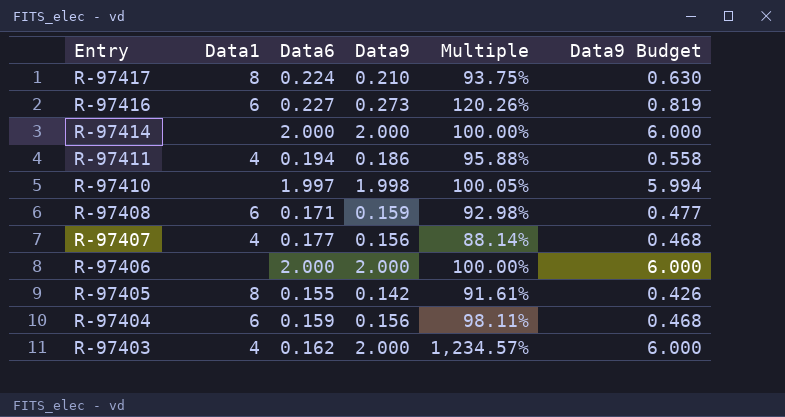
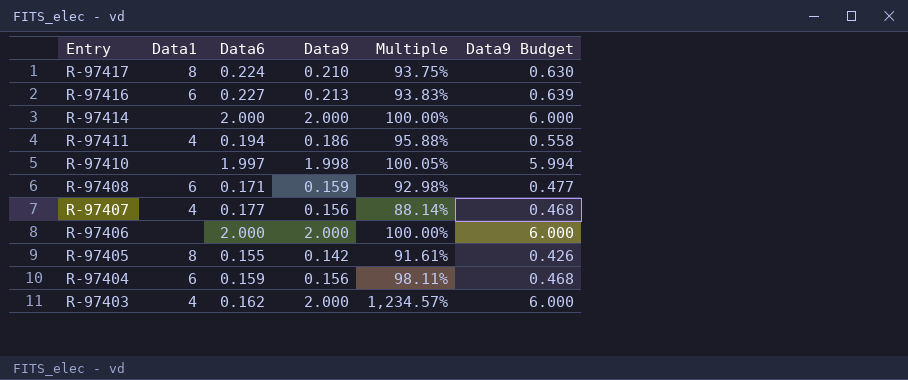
R-97416 | Data9: 0.273 -> 0.213
R-97416 | Multiple: 120.26% -> 93.83%
R-97416 | Data9 Budget: 0.819 -> 0.639

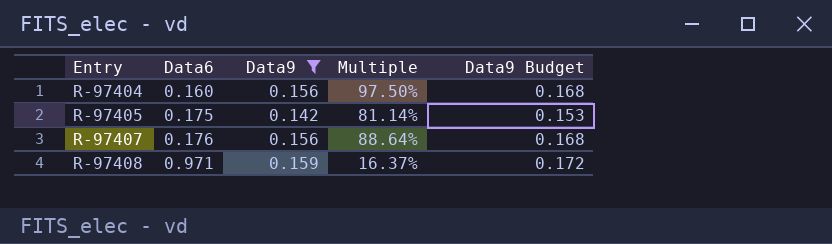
filter: none -> Data9 <= 0.159
row order: Entry descending -> Entry ascending
column Data1 | position: 2 -> none
column Data9 Budget | formula: [Data9] * 3 -> [Data9] * 1.08
R-97404 | Data6: 0.159 -> 0.160
R-97404 | Multiple: 98.11% -> 97.50%
R-97405 | Data6: 0.155 -> 0.175
R-97405 | Multiple: 91.61% -> 81.14%
R-97407 | Data6: 0.177 -> 0.176
R-97407 | Multiple: 88.14% -> 88.64%
R-97408 | Data6: 0.171 -> 0.971
R-97408 | Multiple: 92.98% -> 16.37%

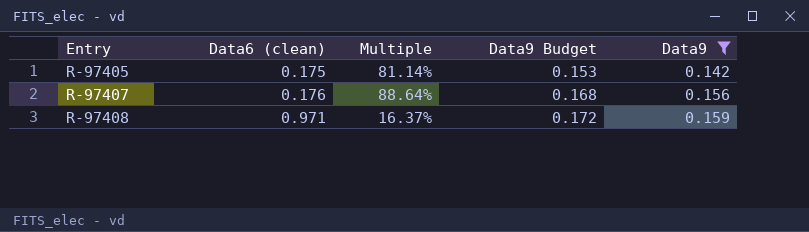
column name: Data6 -> Data6 (clean)
column Data9 | position: 3 -> 5
row R-97404: 0.160 | 0.156 | 97.50% | 0.168 -> none

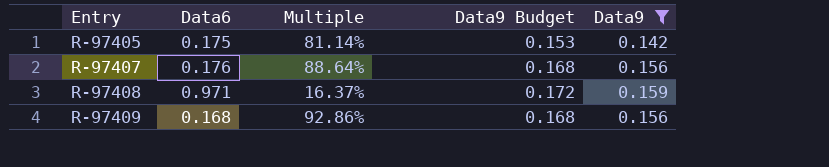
column name: Data6 (clean) -> Data6
row R-97409: none -> 0.168 | 92.86% | 0.168 | 0.156

